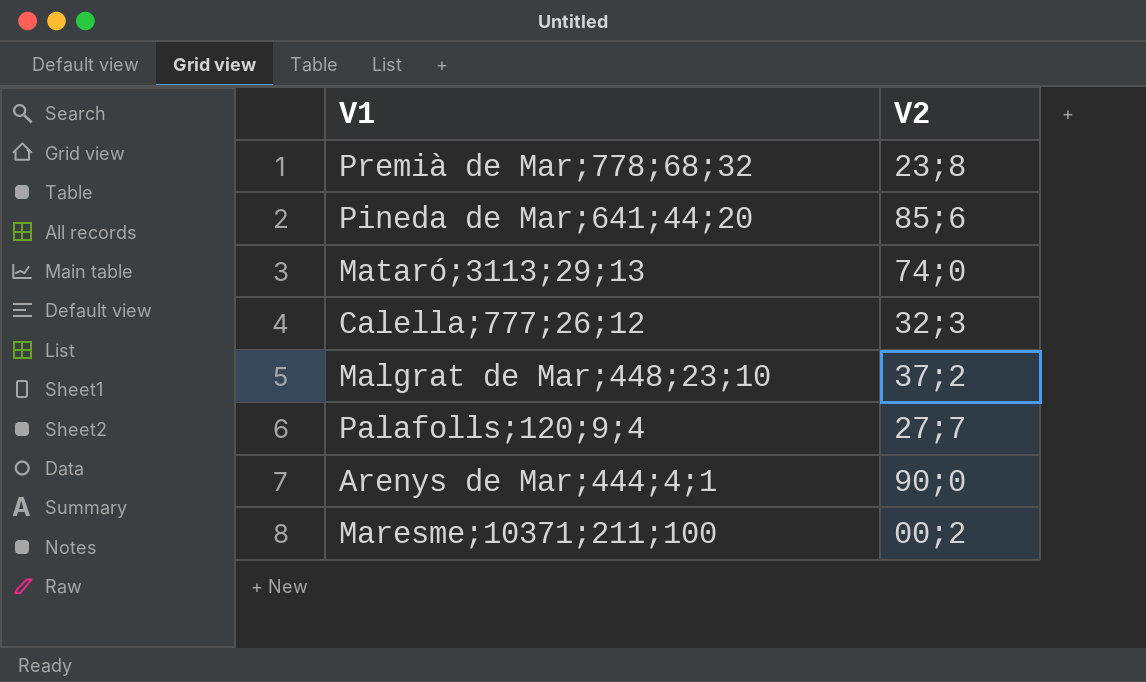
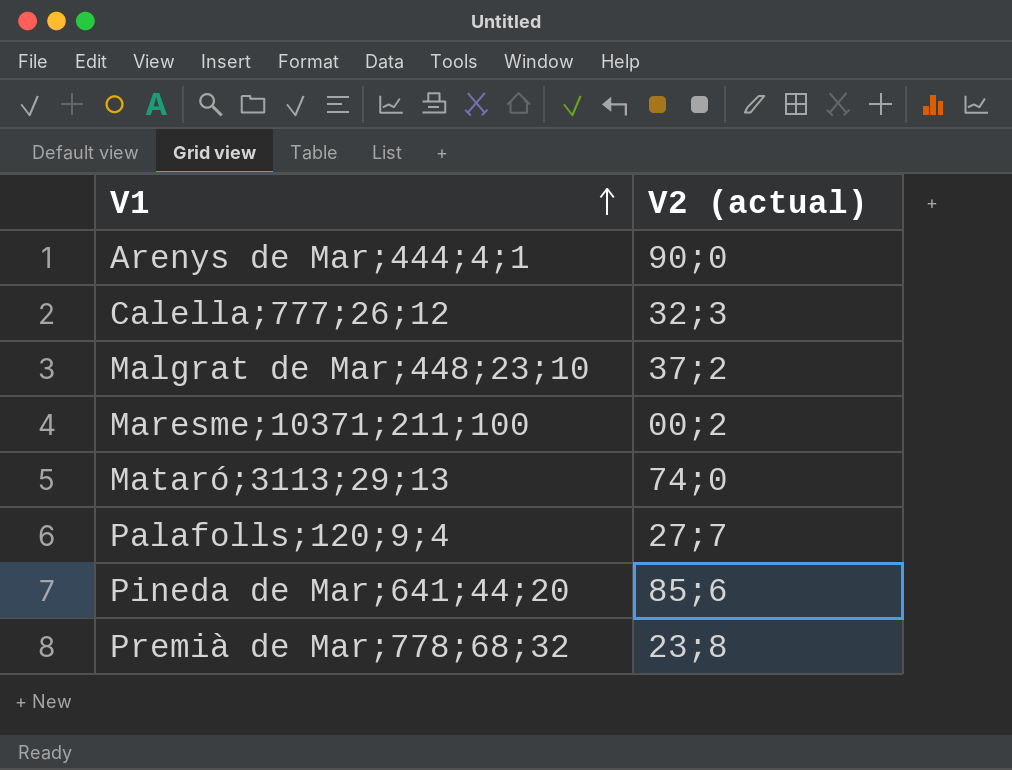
row order: none -> V1 ascending
column name: V2 -> V2 (actual)

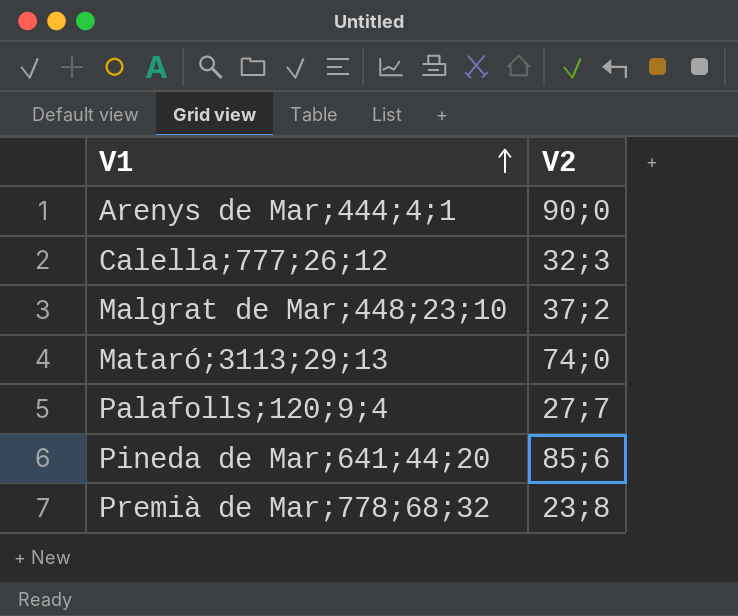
column name: V2 (actual) -> V2
row Maresme;10371;211;100: 00;2 -> none

